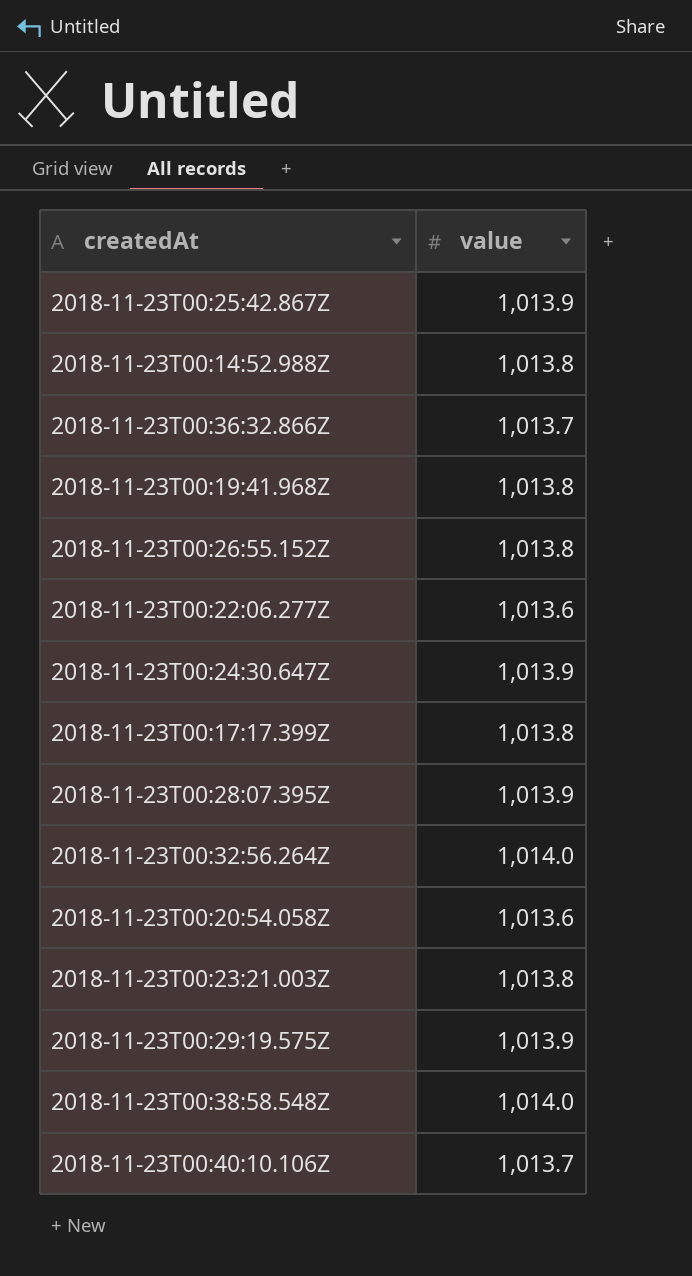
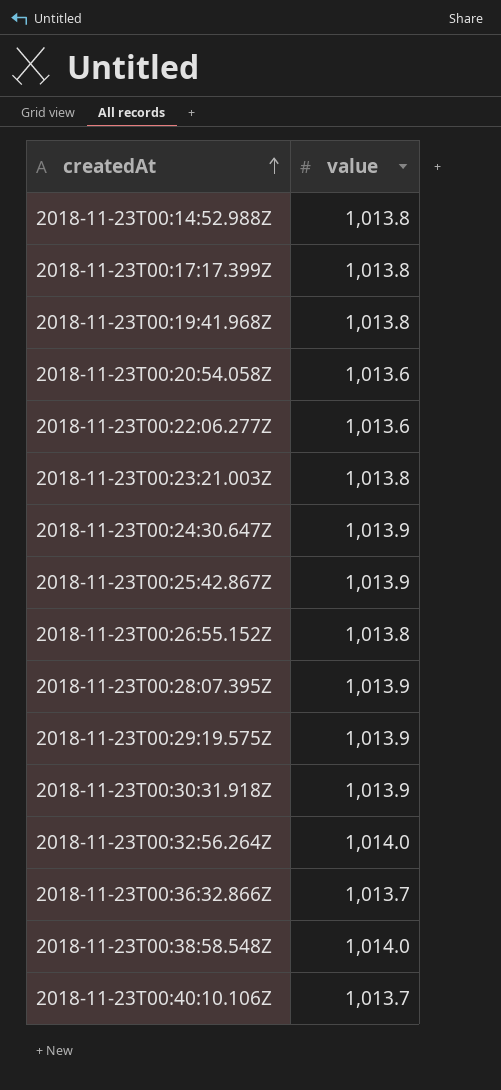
row order: none -> createdAt ascending
row 2018-11-23T00:30:31.918Z: none -> 1,013.9

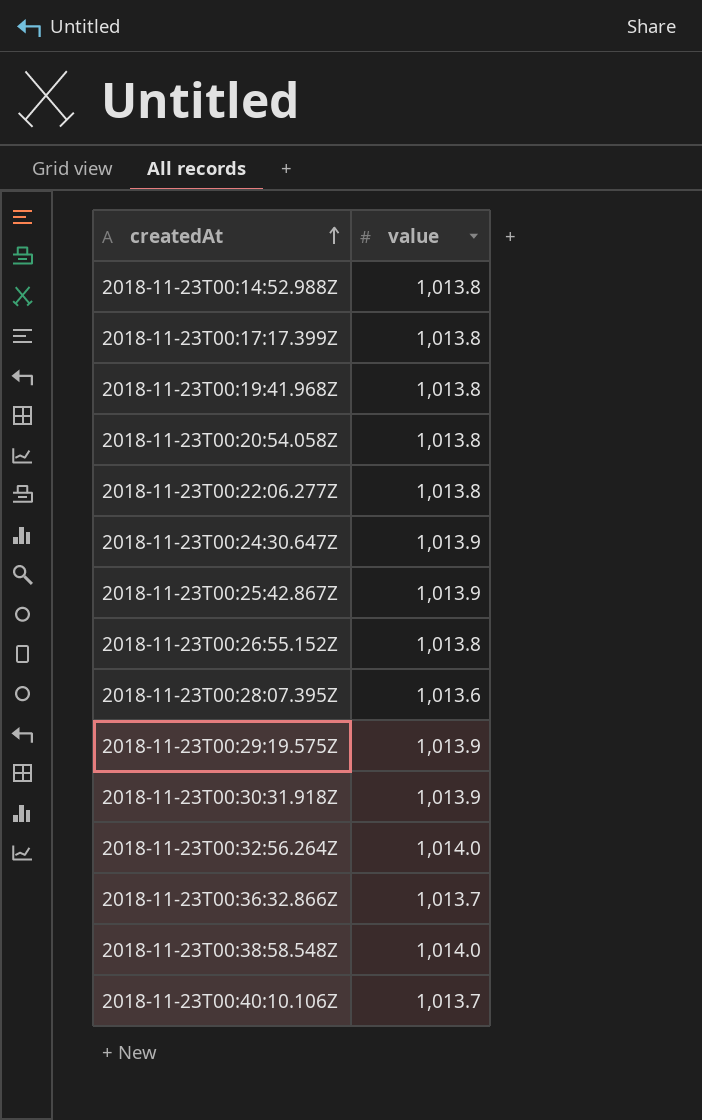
row 2018-11-23T00:23:21.003Z: 1,013.8 -> none
2018-11-23T00:20:54.058Z | value: 1,013.6 -> 1,013.8
2018-11-23T00:22:06.277Z | value: 1,013.6 -> 1,013.8
2018-11-23T00:28:07.395Z | value: 1,013.9 -> 1,013.6

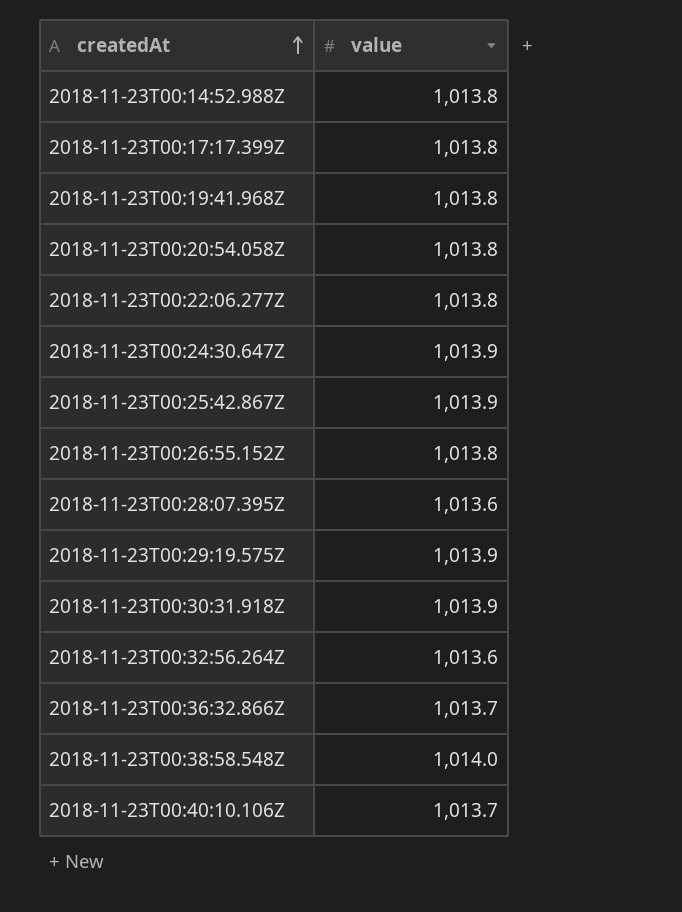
2018-11-23T00:32:56.264Z | value: 1,014.0 -> 1,013.6

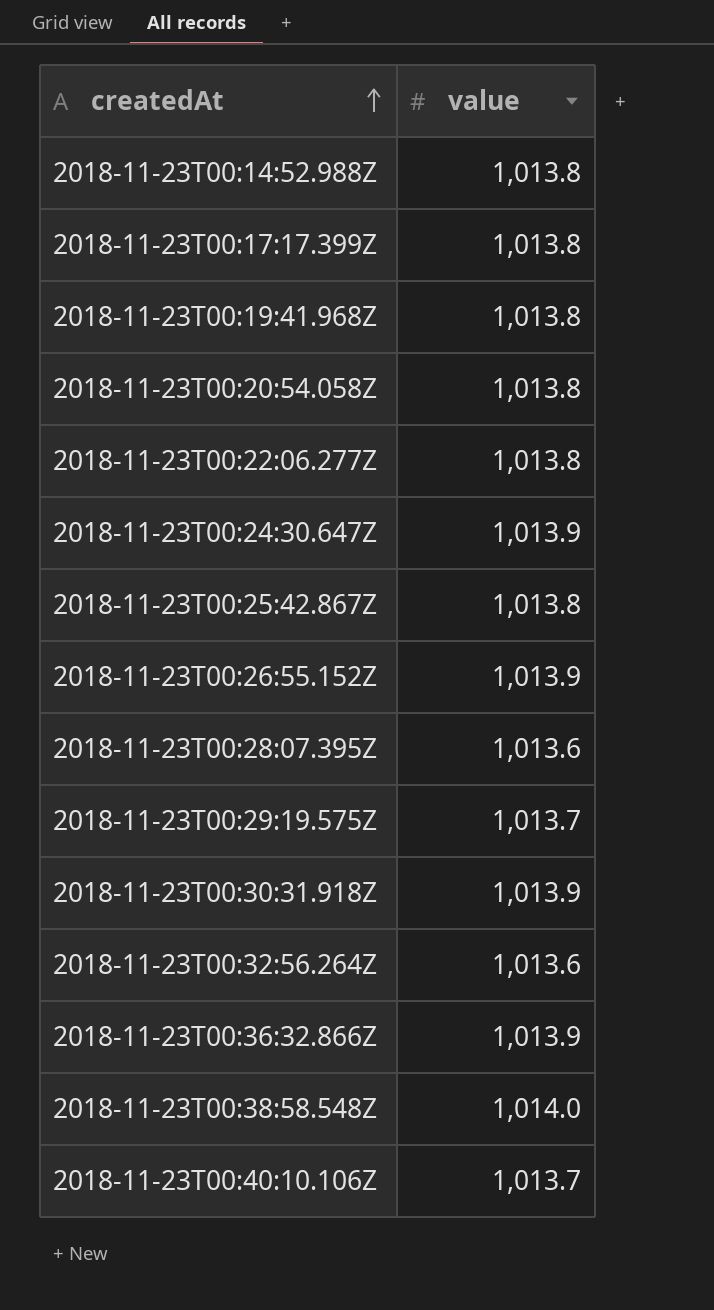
2018-11-23T00:25:42.867Z | value: 1,013.9 -> 1,013.8
2018-11-23T00:26:55.152Z | value: 1,013.8 -> 1,013.9
2018-11-23T00:29:19.575Z | value: 1,013.9 -> 1,013.7
2018-11-23T00:36:32.866Z | value: 1,013.7 -> 1,013.9

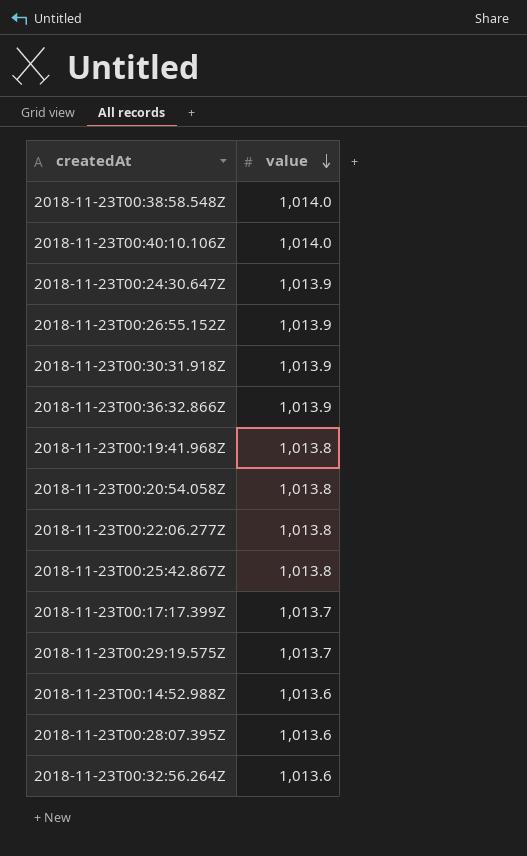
row order: createdAt ascending -> value descending
2018-11-23T00:40:10.106Z | value: 1,013.7 -> 1,014.0
2018-11-23T00:17:17.399Z | value: 1,013.8 -> 1,013.7
2018-11-23T00:14:52.988Z | value: 1,013.8 -> 1,013.6

